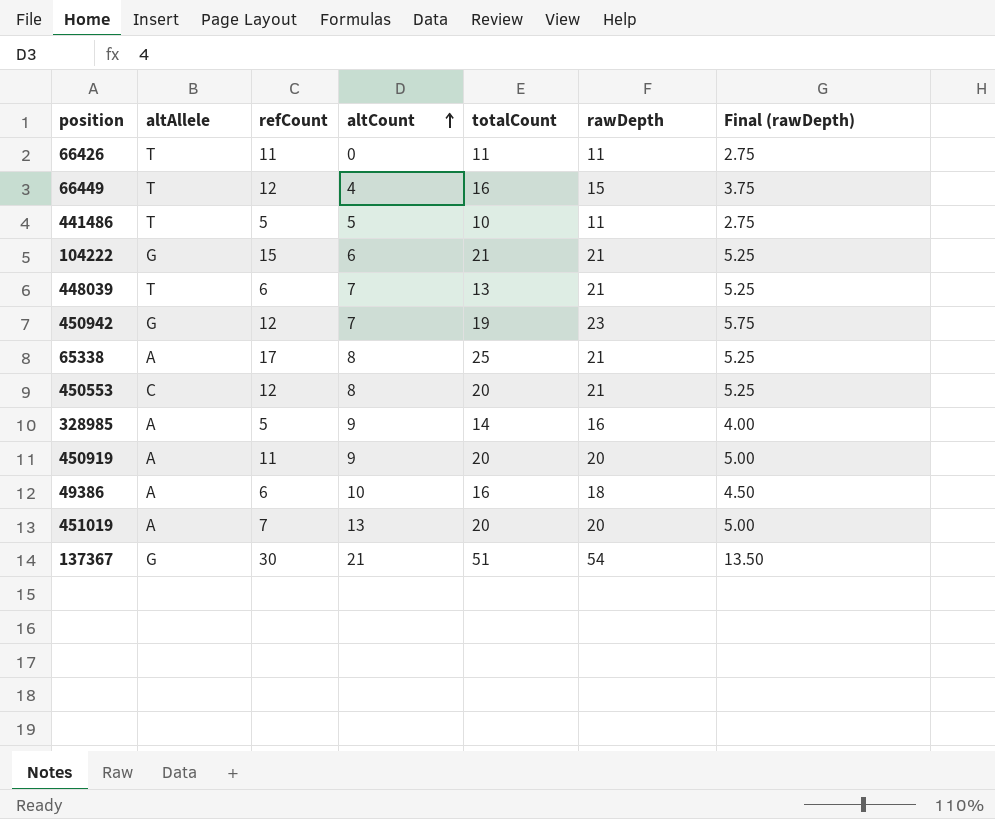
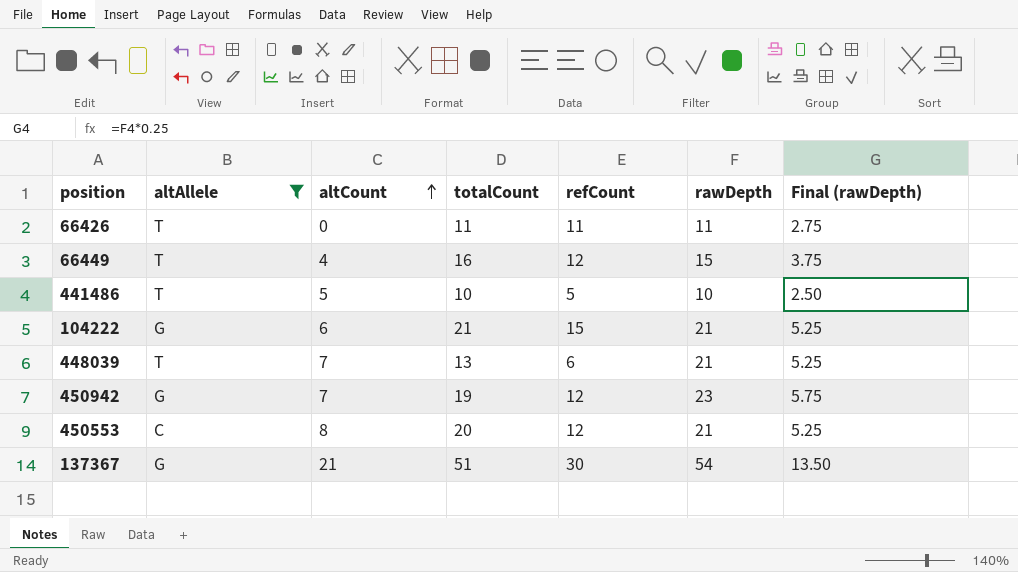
filter: none -> altAllele != A
column refCount | position: 3 -> 5
441486 | rawDepth: 11 -> 10
441486 | Final (rawDepth): 2.75 -> 2.50

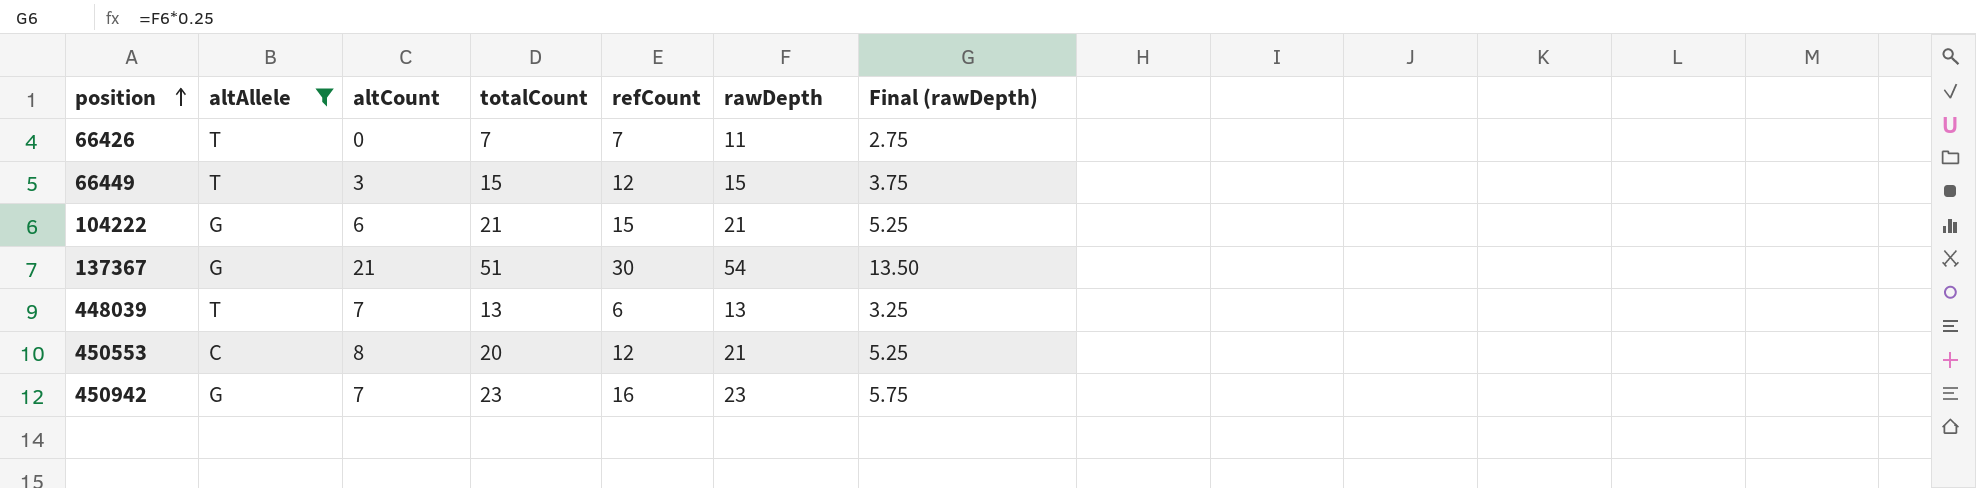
row order: altCount ascending -> position ascending
row 441486: T | 5 | 10 | 5 | 10 | 2.50 -> none
66426 | totalCount: 11 -> 7
66426 | refCount: 11 -> 7
66449 | altCount: 4 -> 3
66449 | totalCount: 16 -> 15
448039 | rawDepth: 21 -> 13
448039 | Final (rawDepth): 5.25 -> 3.25
450942 | totalCount: 19 -> 23
450942 | refCount: 12 -> 16

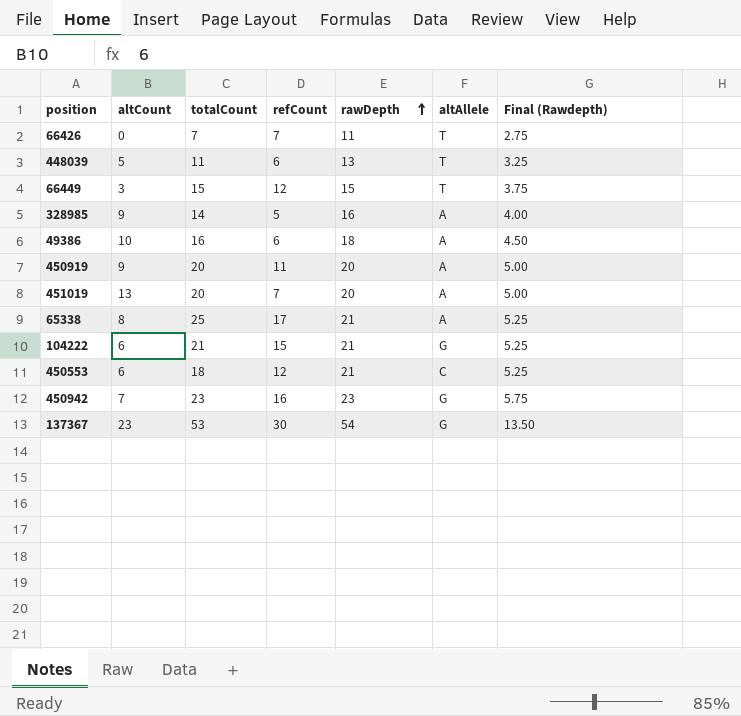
filter: altAllele != A -> none
row order: position ascending -> rawDepth ascending
column altAllele | position: 2 -> 6
column name: Final (rawDepth) -> Final (Rawdepth)
448039 | altCount: 7 -> 5
448039 | totalCount: 13 -> 11
450553 | altCount: 8 -> 6
450553 | totalCount: 20 -> 18
137367 | altCount: 21 -> 23
137367 | totalCount: 51 -> 53

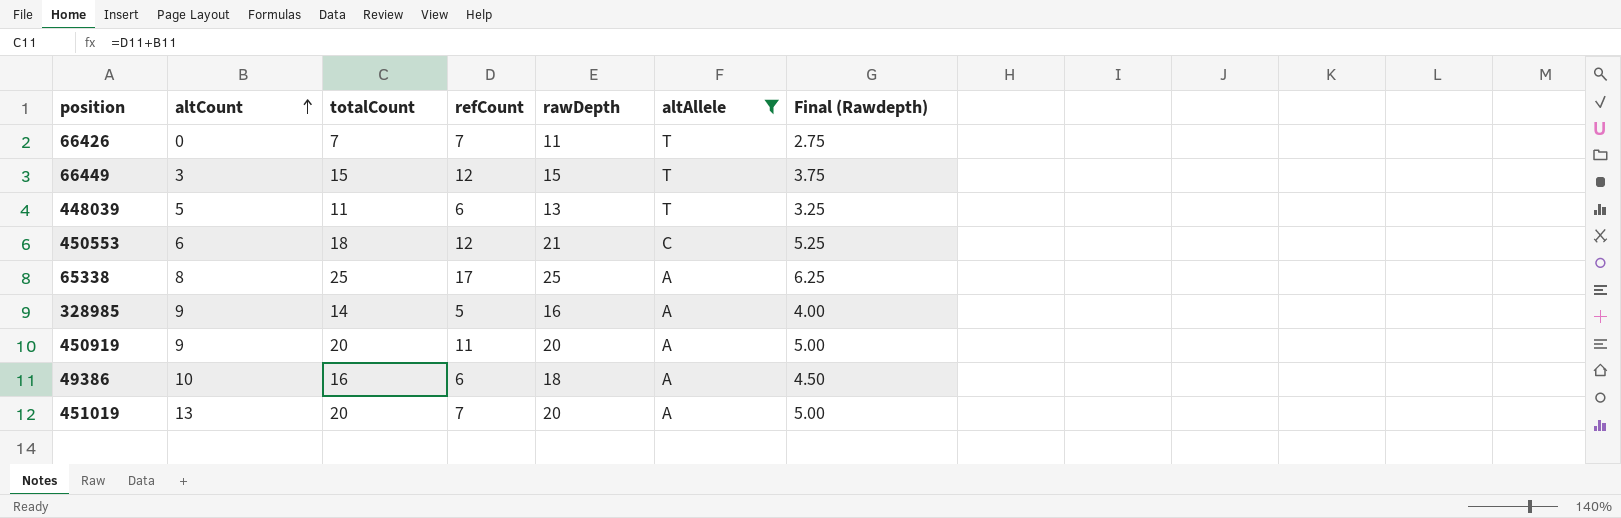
filter: none -> altAllele != G
row order: rawDepth ascending -> altCount ascending
65338 | rawDepth: 21 -> 25
65338 | Final (Rawdepth): 5.25 -> 6.25

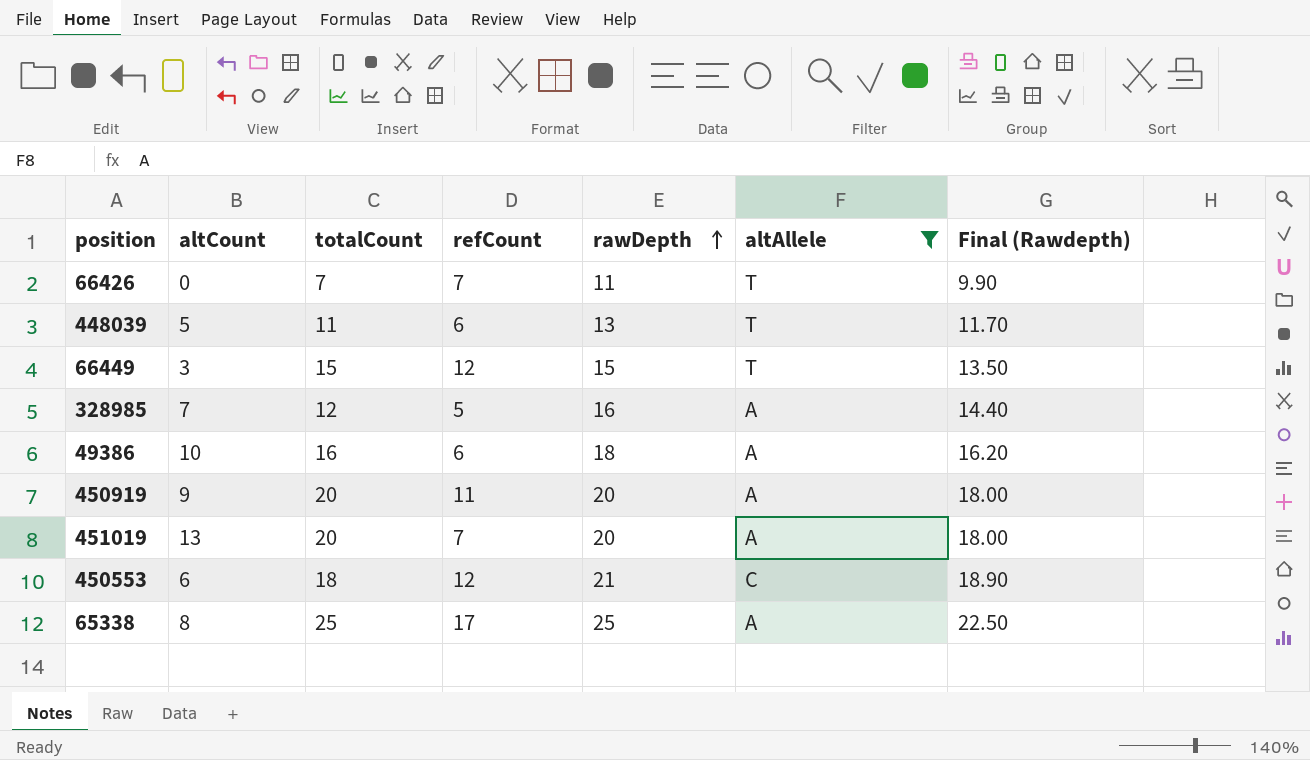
row order: altCount ascending -> rawDepth ascending
column Final (Rawdepth) | formula: [rawDepth] * 0.25 -> [rawDepth] * 0.9
328985 | altCount: 9 -> 7
328985 | totalCount: 14 -> 12

